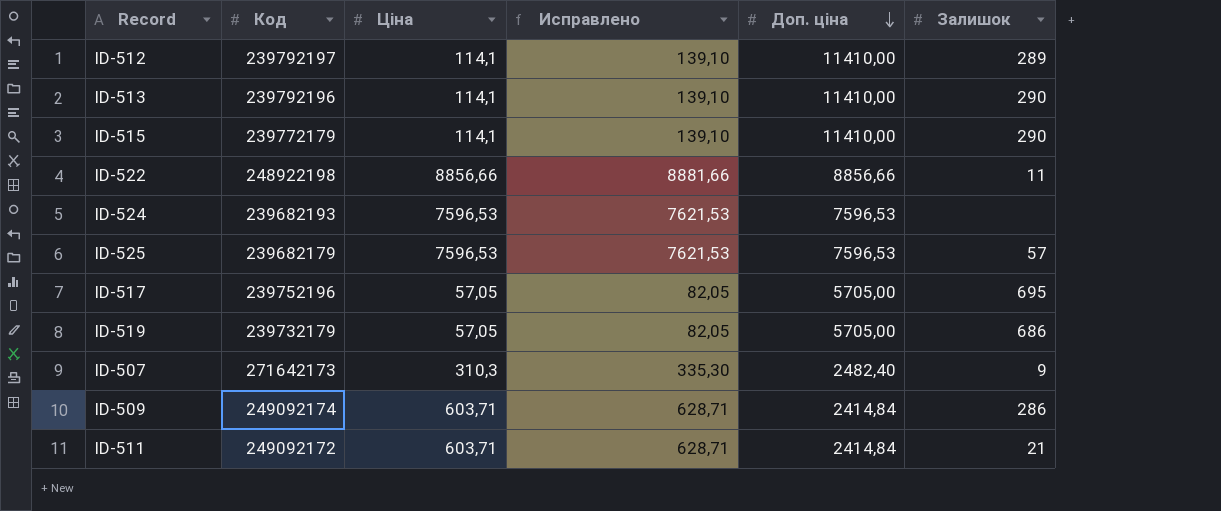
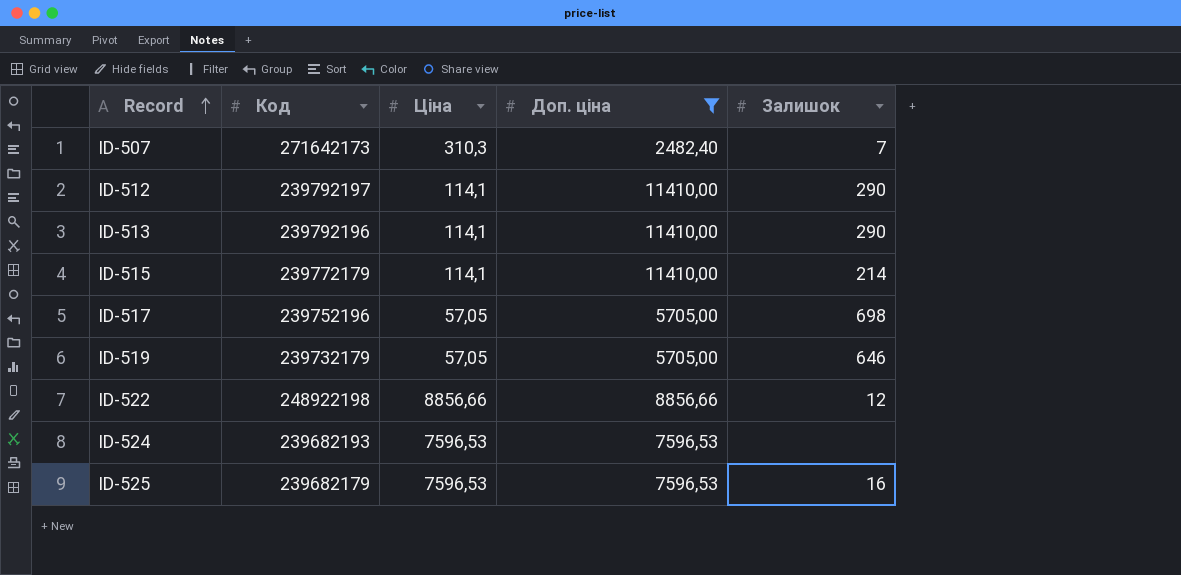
filter: none -> Доп. ціна != 2414,84
row order: Доп. ціна descending -> Record ascending
column Исправлено | formula: [Ціна] + 25 -> none
ID-507 | Залишок: 9 -> 7
ID-512 | Залишок: 289 -> 290
ID-515 | Залишок: 290 -> 214
ID-517 | Залишок: 695 -> 698
ID-519 | Залишок: 686 -> 646
ID-522 | Залишок: 11 -> 12
ID-525 | Залишок: 57 -> 16

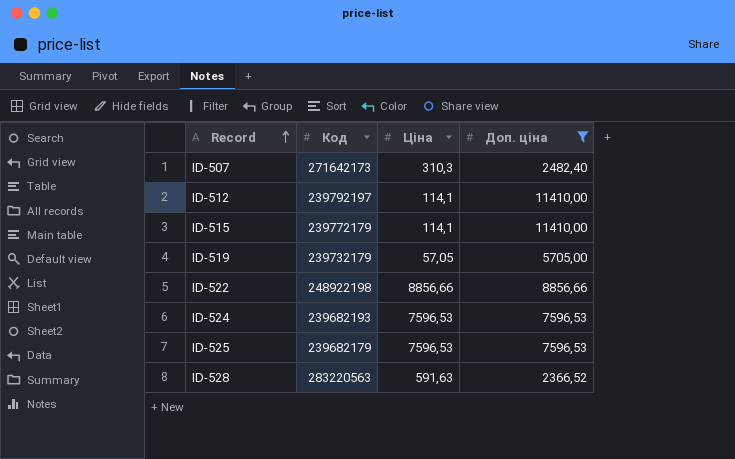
column Залишок | position: 5 -> none
row ID-513: 239792196 | 114,1 | 11410,00 | 290 -> none
row ID-517: 239752196 | 57,05 | 5705,00 | 698 -> none
row ID-528: none -> 283220563 | 591,63 | 2366,52

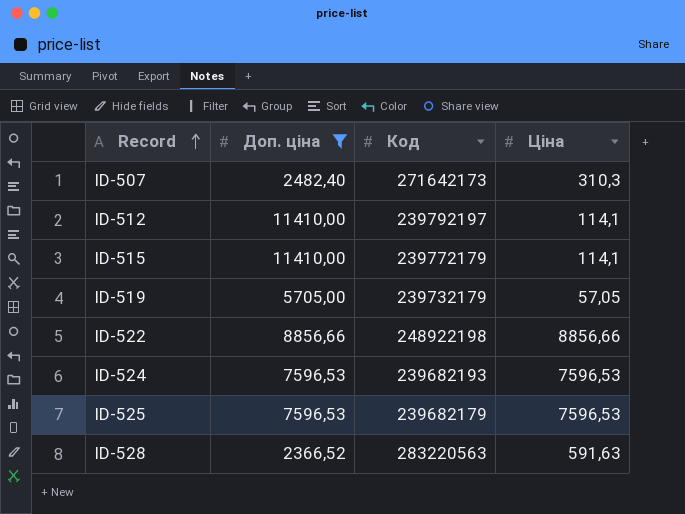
column Доп. ціна | position: 4 -> 2

